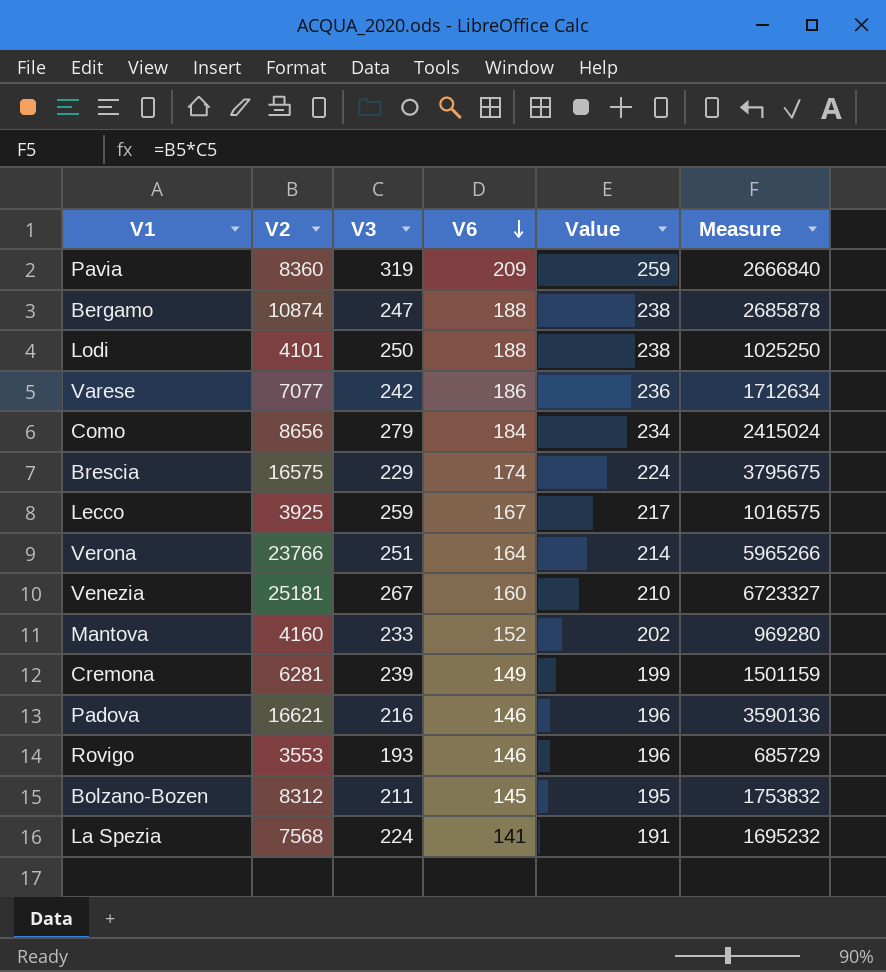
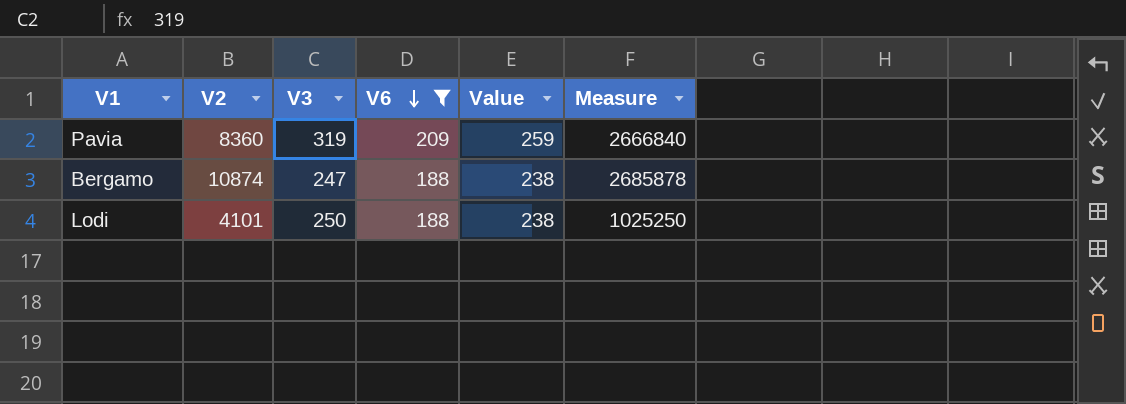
filter: none -> V6 >= 188

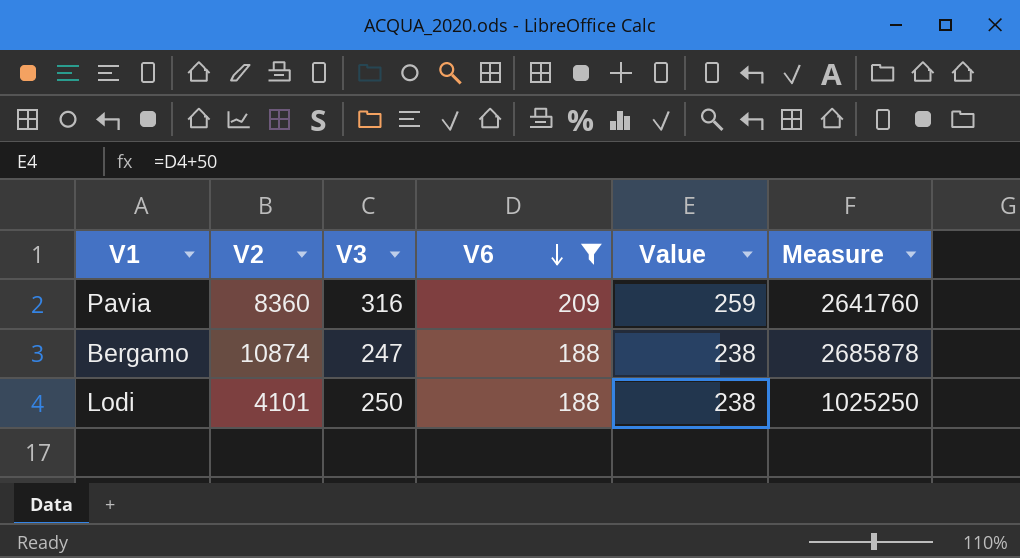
Pavia | V3: 319 -> 316
Pavia | Measure: 2666840 -> 2641760

